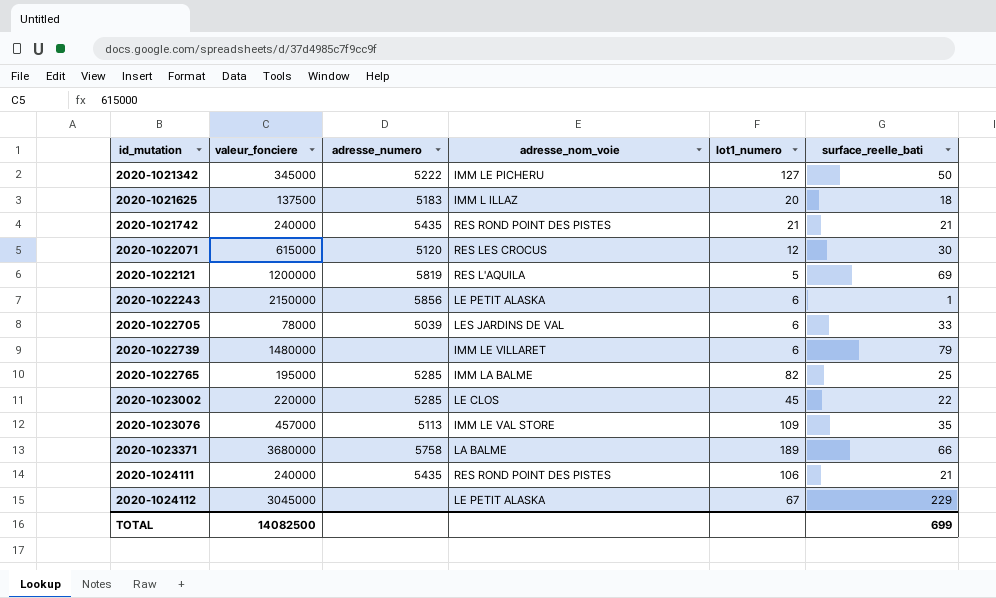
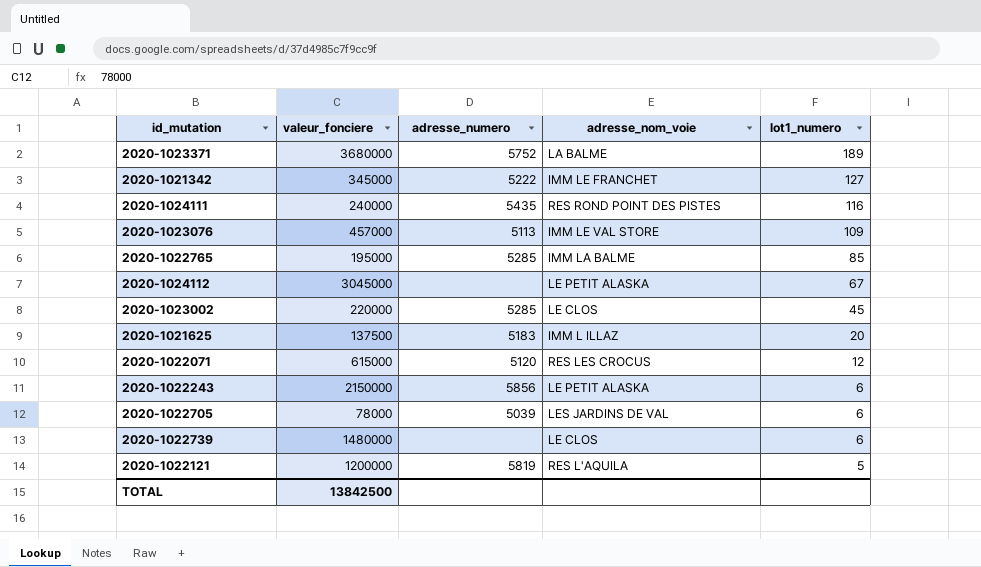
row order: id_mutation ascending -> lot1_numero descending
column surface_reelle_bati | position: 6 -> none
row 2020-1021742: 240000 | 5435 | RES ROND POINT DES PISTES | 21 | 21 -> none
2020-1023371 | adresse_numero: 5758 -> 5752
2020-1021342 | adresse_nom_voie: IMM LE PICHERU -> IMM LE FRANCHET
2020-1024111 | lot1_numero: 106 -> 116
2020-1022765 | lot1_numero: 82 -> 85
2020-1022739 | adresse_nom_voie: IMM LE VILLARET -> LE CLOS
TOTAL | valeur_fonciere: 14082500 -> 13842500

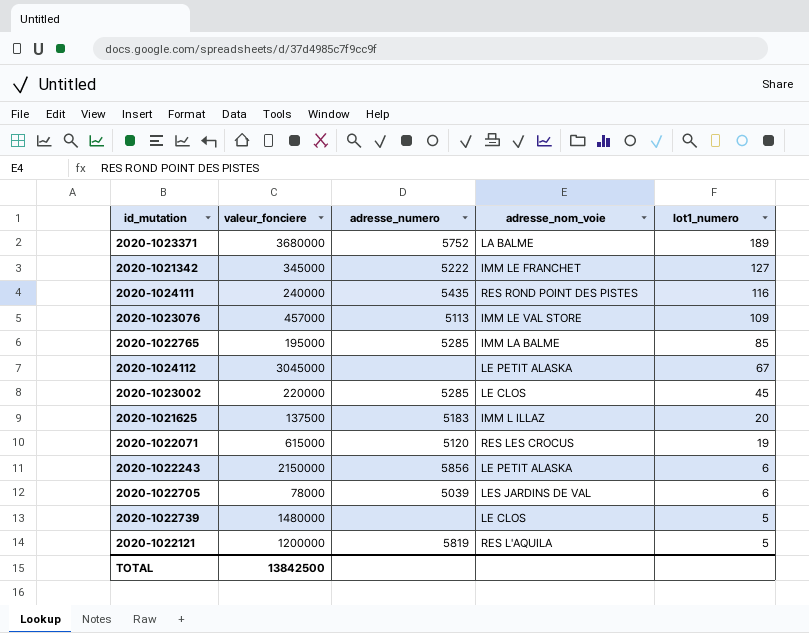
2020-1022071 | lot1_numero: 12 -> 19
2020-1022739 | lot1_numero: 6 -> 5

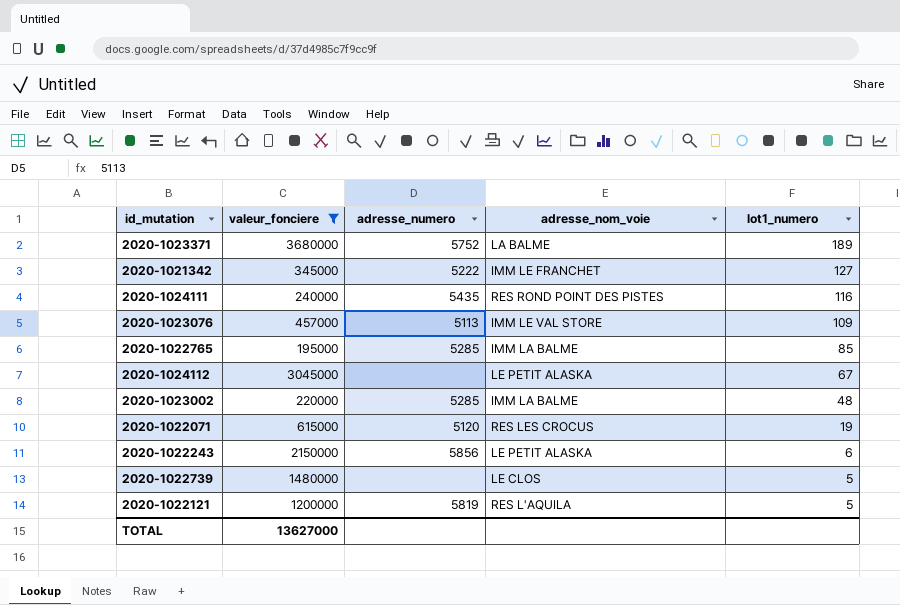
filter: none -> valeur_fonciere >= 195000
2020-1023002 | adresse_nom_voie: LE CLOS -> IMM LA BALME
2020-1023002 | lot1_numero: 45 -> 48
TOTAL | valeur_fonciere: 13842500 -> 13627000

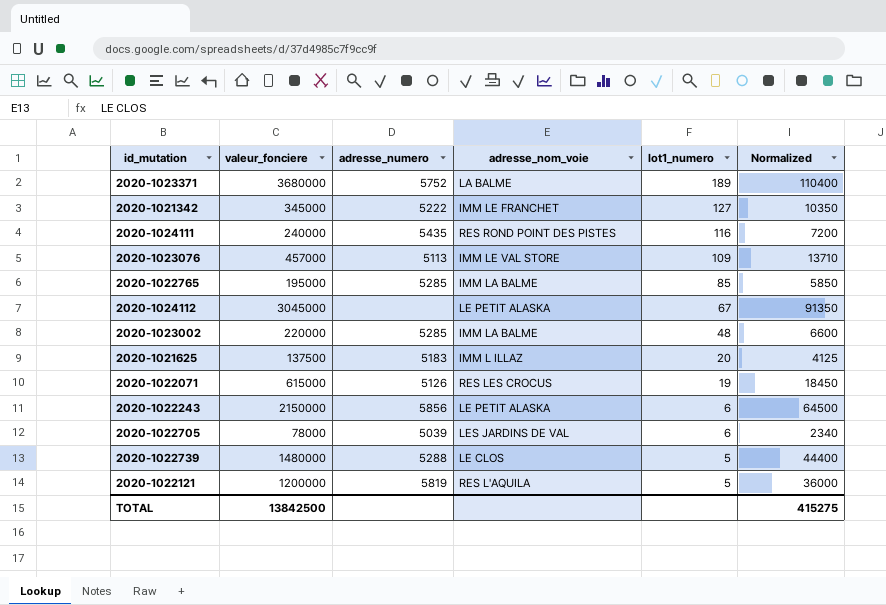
filter: valeur_fonciere >= 195000 -> none
column Normalized | formula: none -> [valeur_fonciere] * 0.03
2020-1022071 | adresse_numero: 5120 -> 5126
2020-1022739 | adresse_numero: none -> 5288
TOTAL | valeur_fonciere: 13627000 -> 13842500

